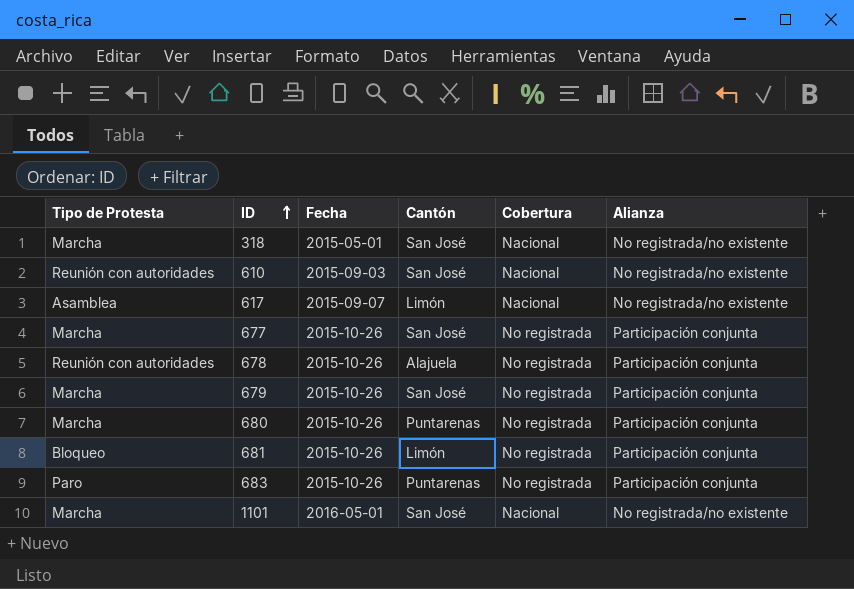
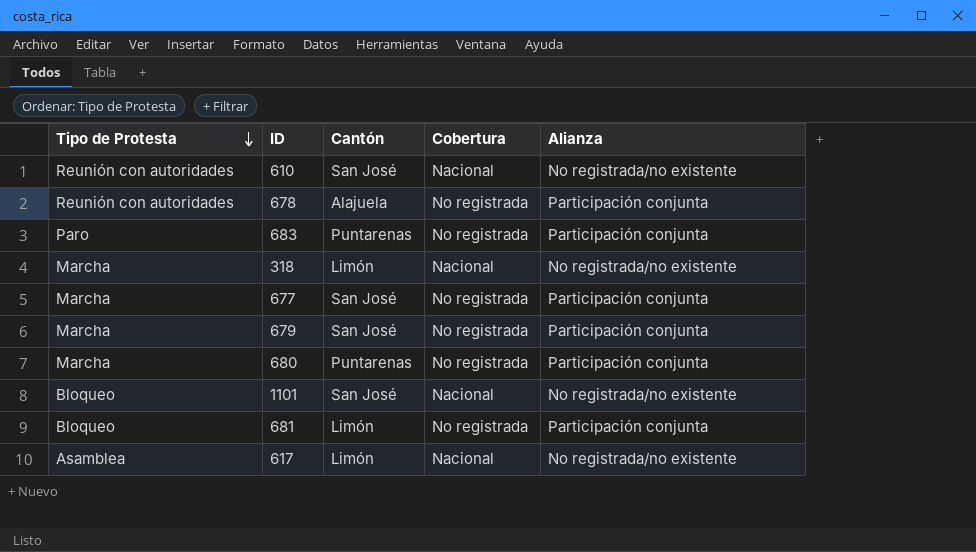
row order: ID ascending -> Tipo de Protesta descending
column Fecha | position: 3 -> none
318 | Cantón: San José -> Limón
1101 | Tipo de Protesta: Marcha -> Bloqueo

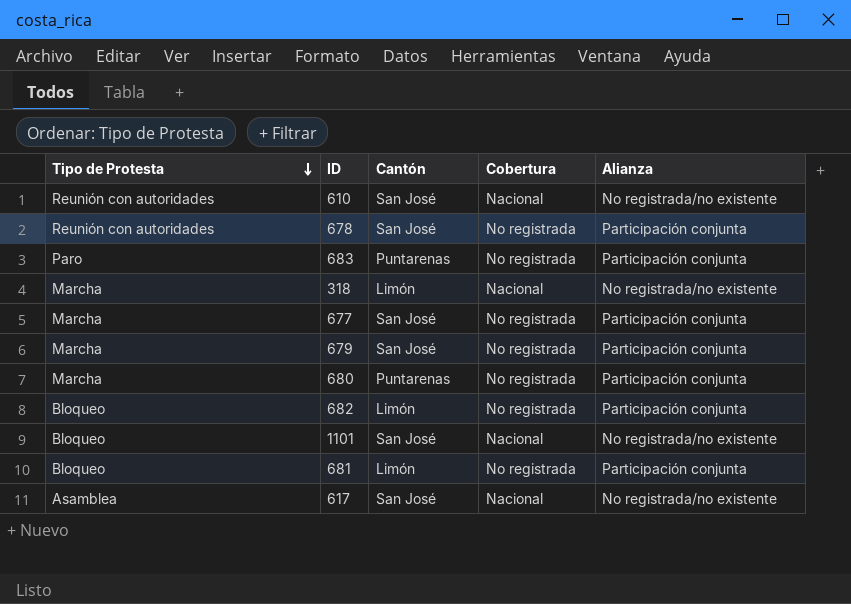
678 | Cantón: Alajuela -> San José
row 682: none -> Bloqueo | Limón | No registrada | Participación conjunta
617 | Cantón: Limón -> San José

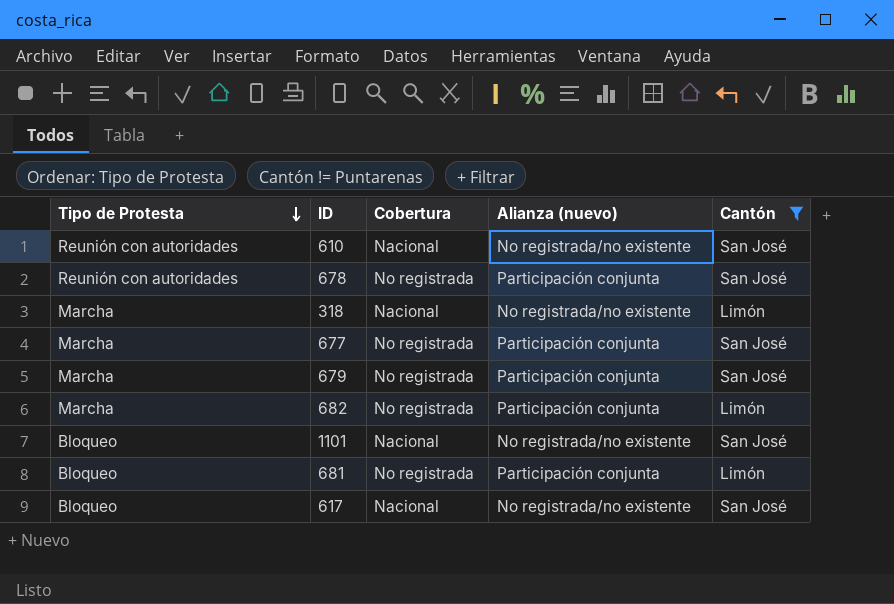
filter: none -> Cantón != Puntarenas
column name: Alianza -> Alianza (nuevo)
column Cantón | position: 3 -> 5
682 | Tipo de Protesta: Bloqueo -> Marcha
617 | Tipo de Protesta: Asamblea -> Bloqueo

